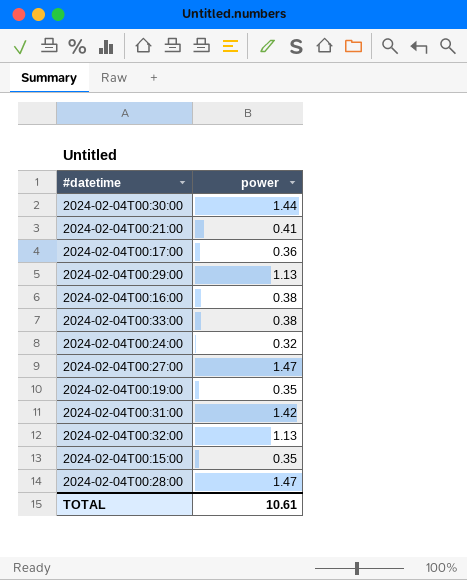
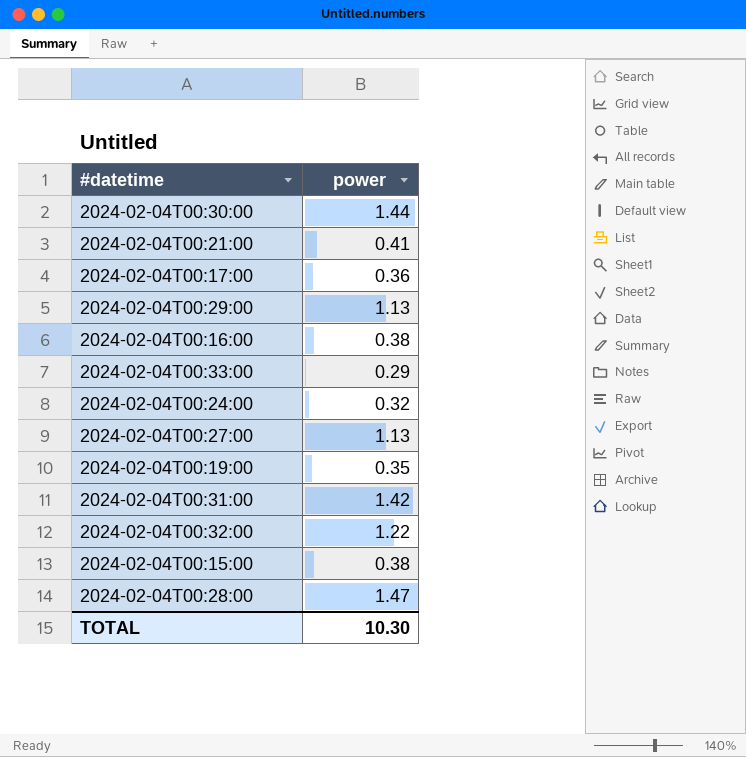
2024-02-04T00:33:00 | power: 0.38 -> 0.29
2024-02-04T00:27:00 | power: 1.47 -> 1.13
2024-02-04T00:32:00 | power: 1.13 -> 1.22
2024-02-04T00:15:00 | power: 0.35 -> 0.38
TOTAL | power: 10.61 -> 10.30

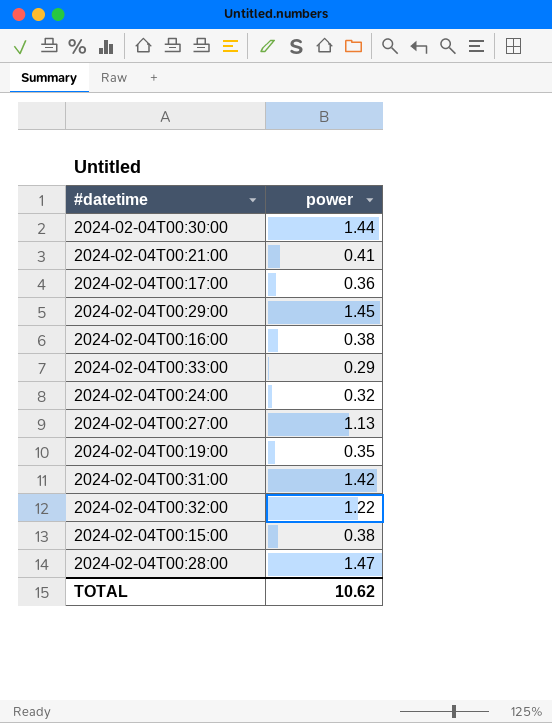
2024-02-04T00:29:00 | power: 1.13 -> 1.45
TOTAL | power: 10.30 -> 10.62

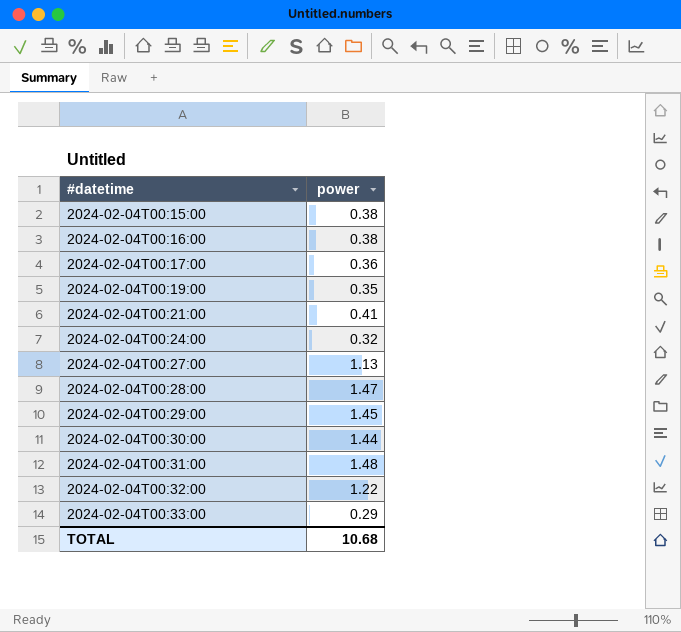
row order: none -> #datetime ascending
2024-02-04T00:31:00 | power: 1.42 -> 1.48
TOTAL | power: 10.62 -> 10.68

